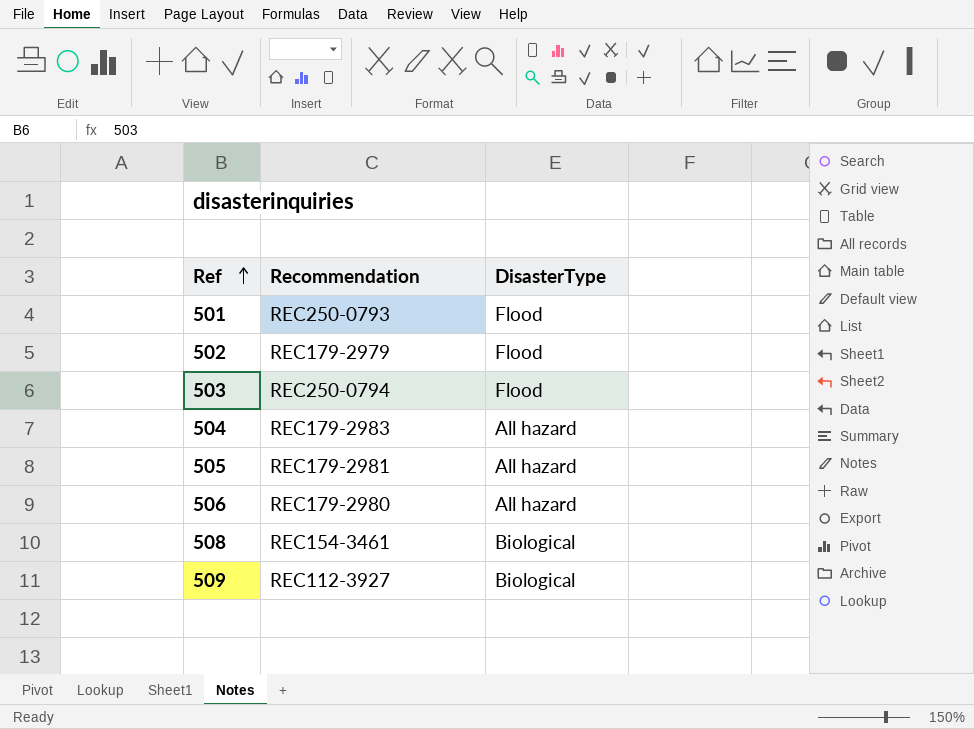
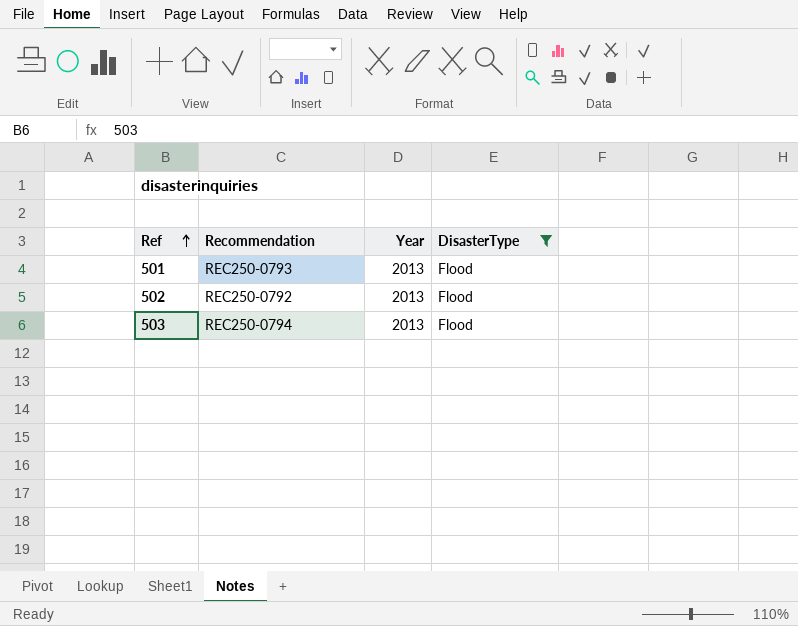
filter: none -> DisasterType = Flood
column Year | position: none -> 3
502 | Recommendation: REC179-2979 -> REC250-0792

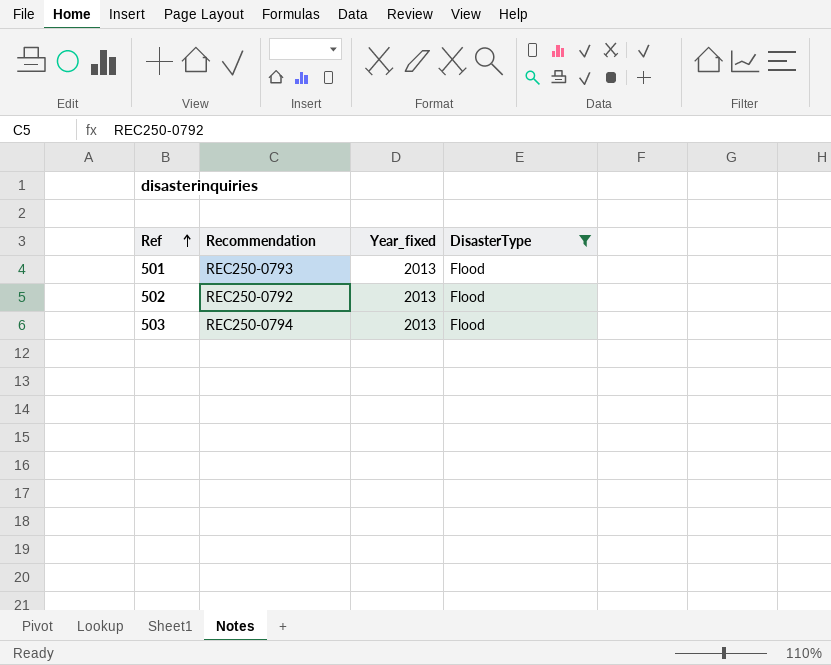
column name: Year -> Year_fixed

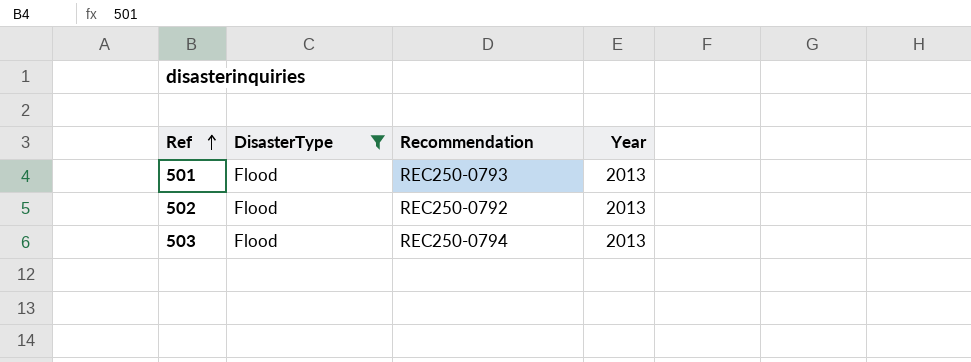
column DisasterType | position: 4 -> 2
column name: Year_fixed -> Year

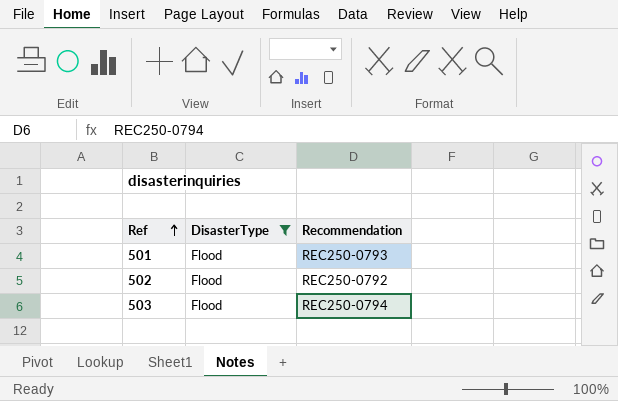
column Year | position: 4 -> none

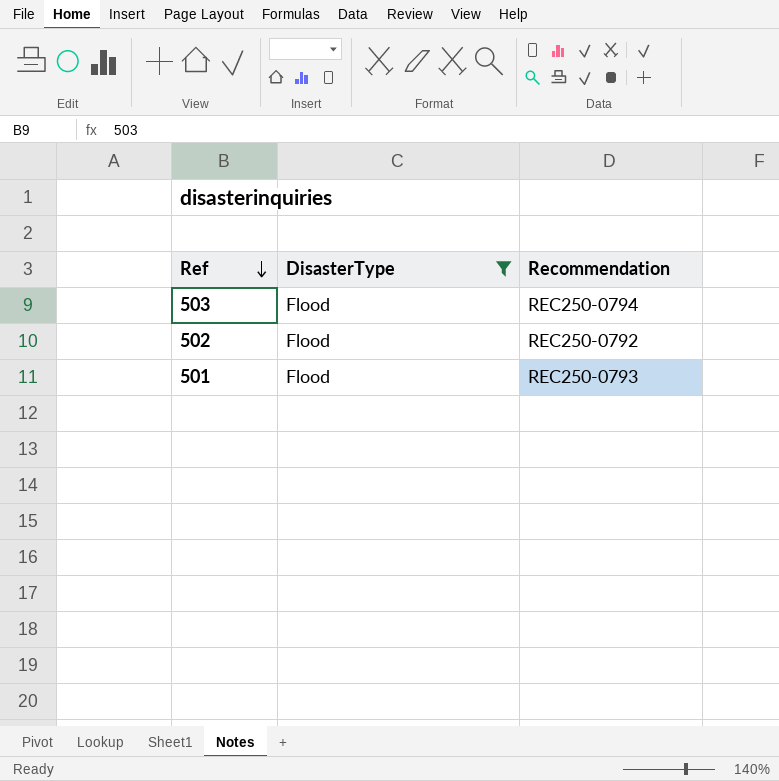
row order: Ref ascending -> Ref descending

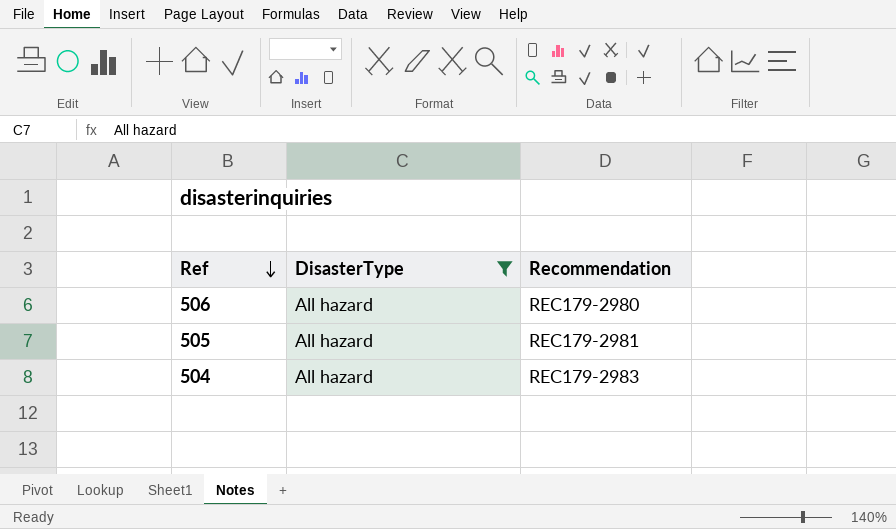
filter: DisasterType = Flood -> DisasterType = All hazard

